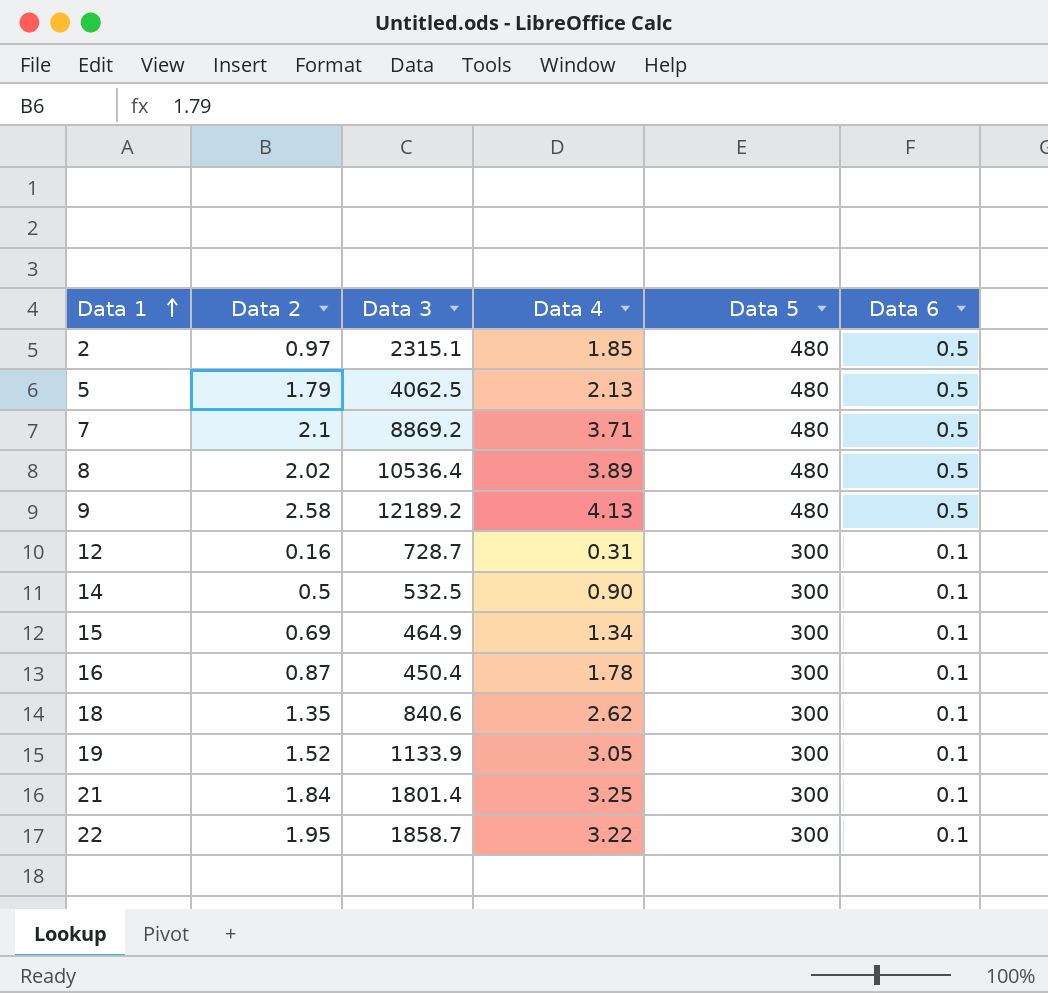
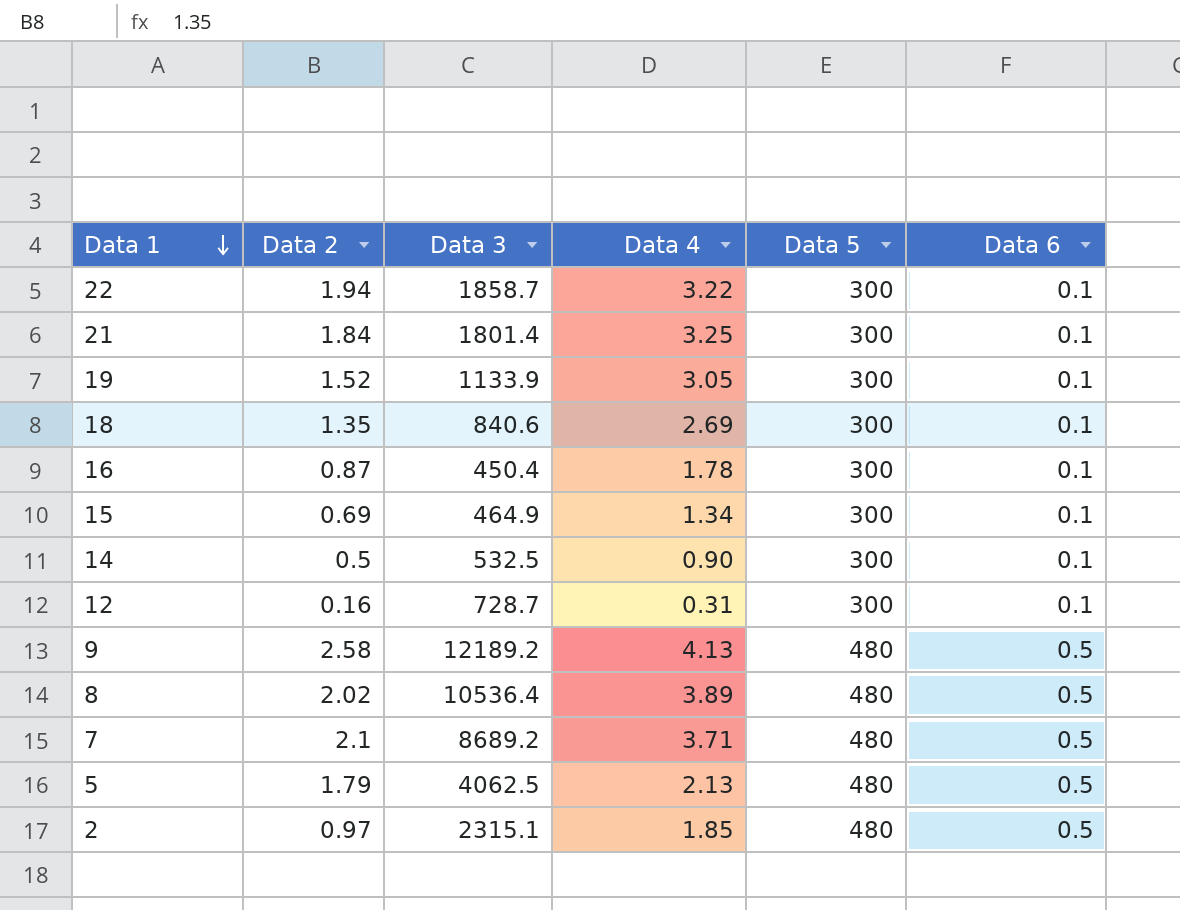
row order: Data 1 ascending -> Data 1 descending
22 | Data 2: 1.95 -> 1.94
18 | Data 4: 2.62 -> 2.69
7 | Data 3: 8869.2 -> 8689.2

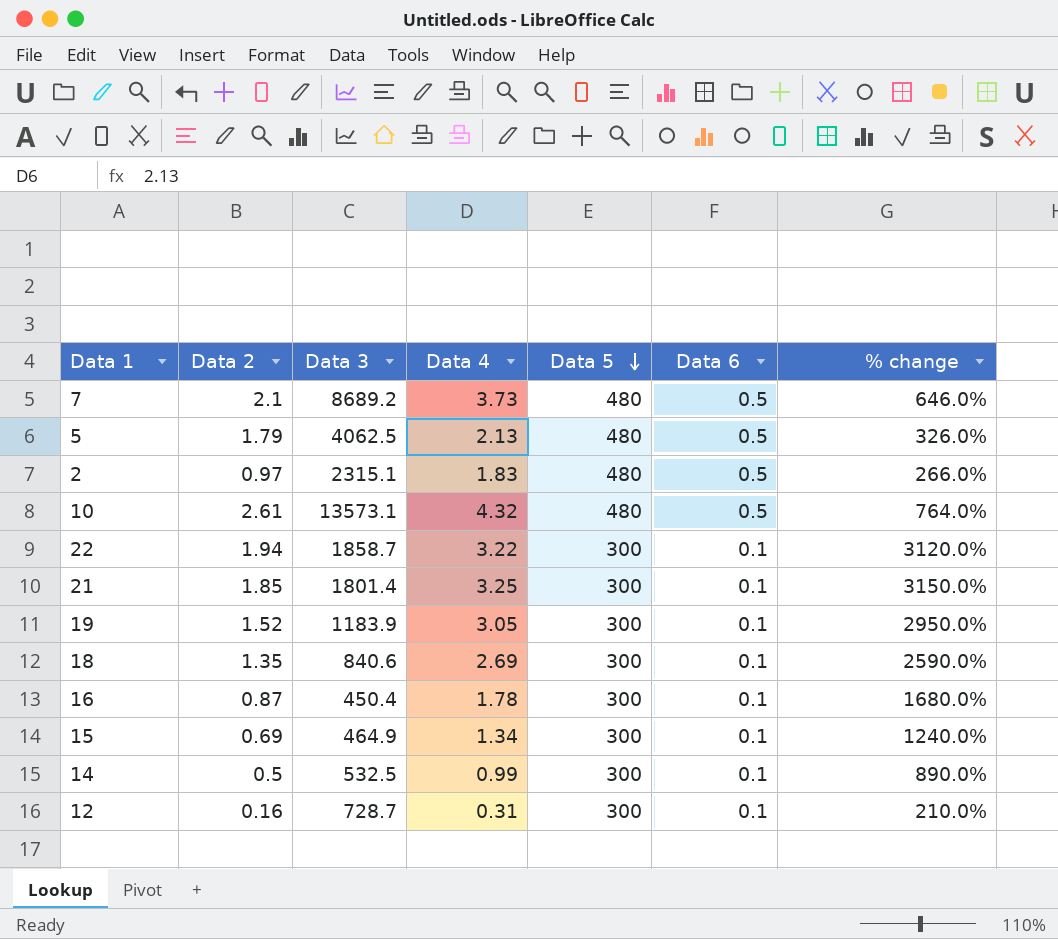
row order: Data 1 descending -> Data 5 descending
column % change | formula: none -> ([Data 4] - [Data 6]) / [Data 6]
row 9: 2.58 | 12189.2 | 4.13 | 480 | 0.5 -> none
row 8: 2.02 | 10536.4 | 3.89 | 480 | 0.5 -> none
7 | Data 4: 3.71 -> 3.73
2 | Data 4: 1.85 -> 1.83
row 10: none -> 2.61 | 13573.1 | 4.32 | 480 | 0.5 | 764.0%
21 | Data 2: 1.84 -> 1.85
19 | Data 3: 1133.9 -> 1183.9
14 | Data 4: 0.90 -> 0.99

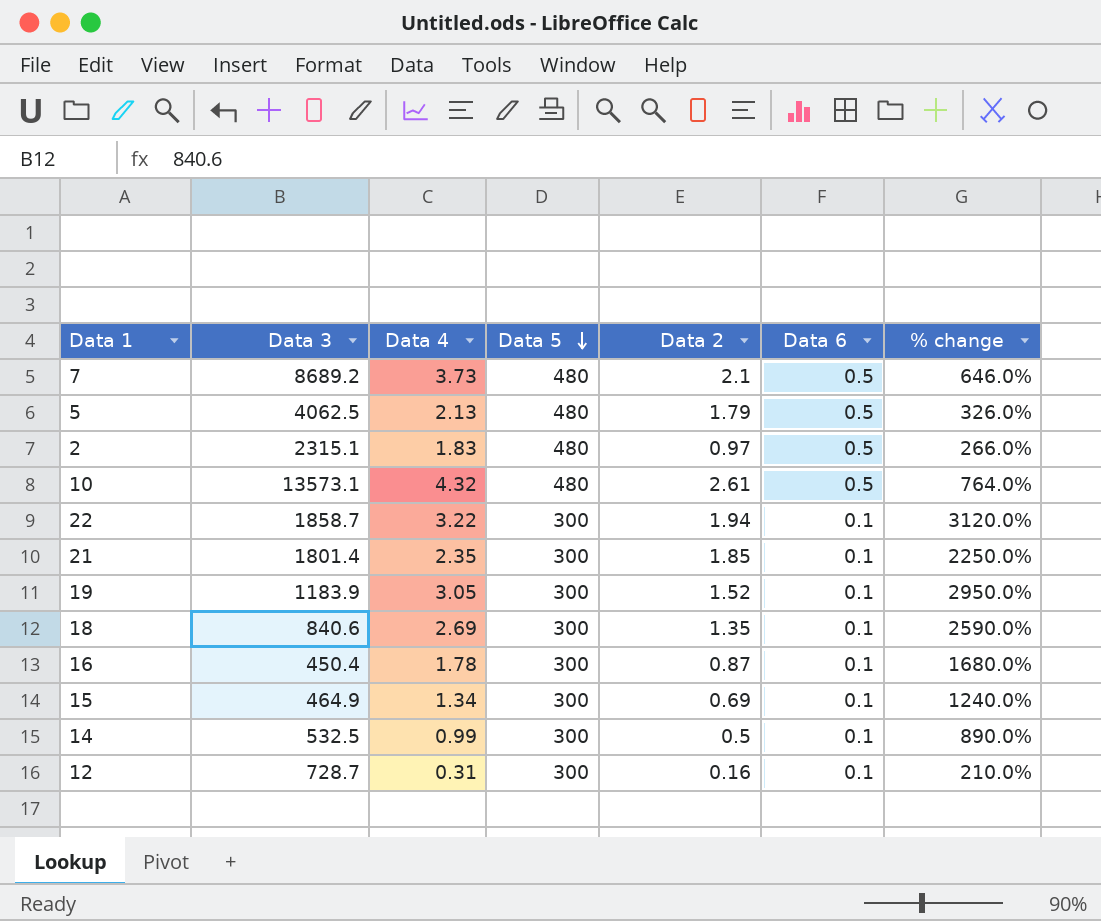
column Data 2 | position: 2 -> 5
21 | Data 4: 3.25 -> 2.35
21 | % change: 3150.0% -> 2250.0%

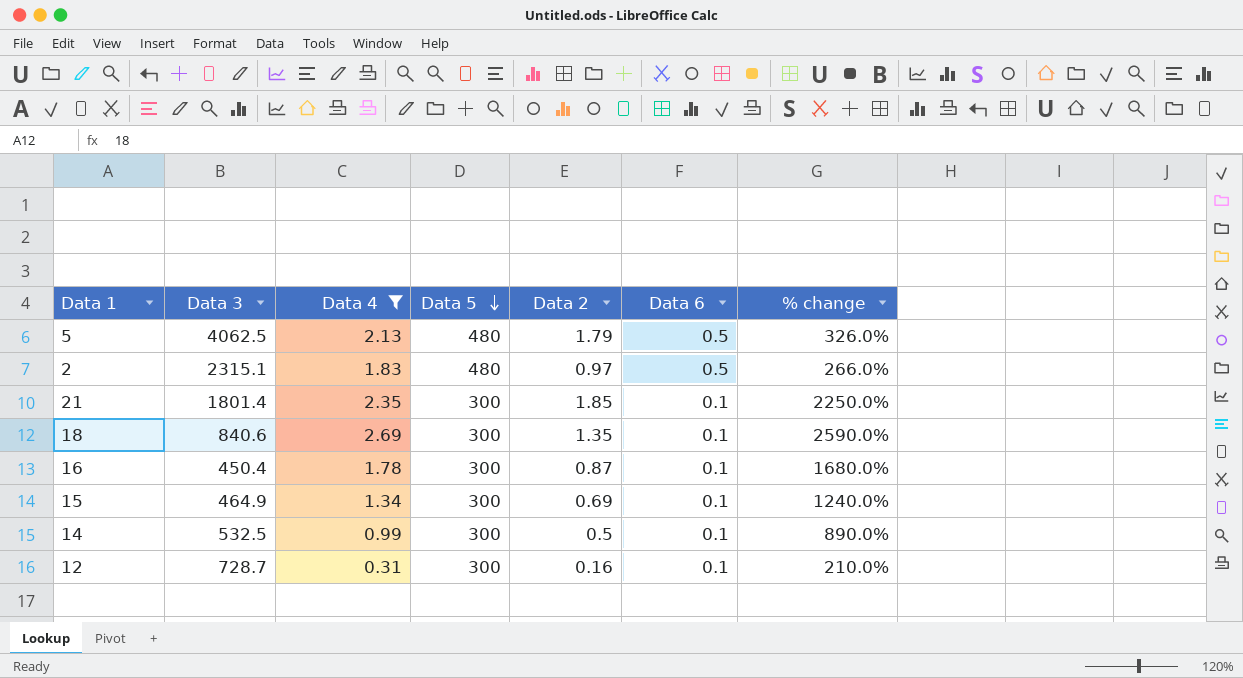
filter: none -> Data 4 <= 2.69

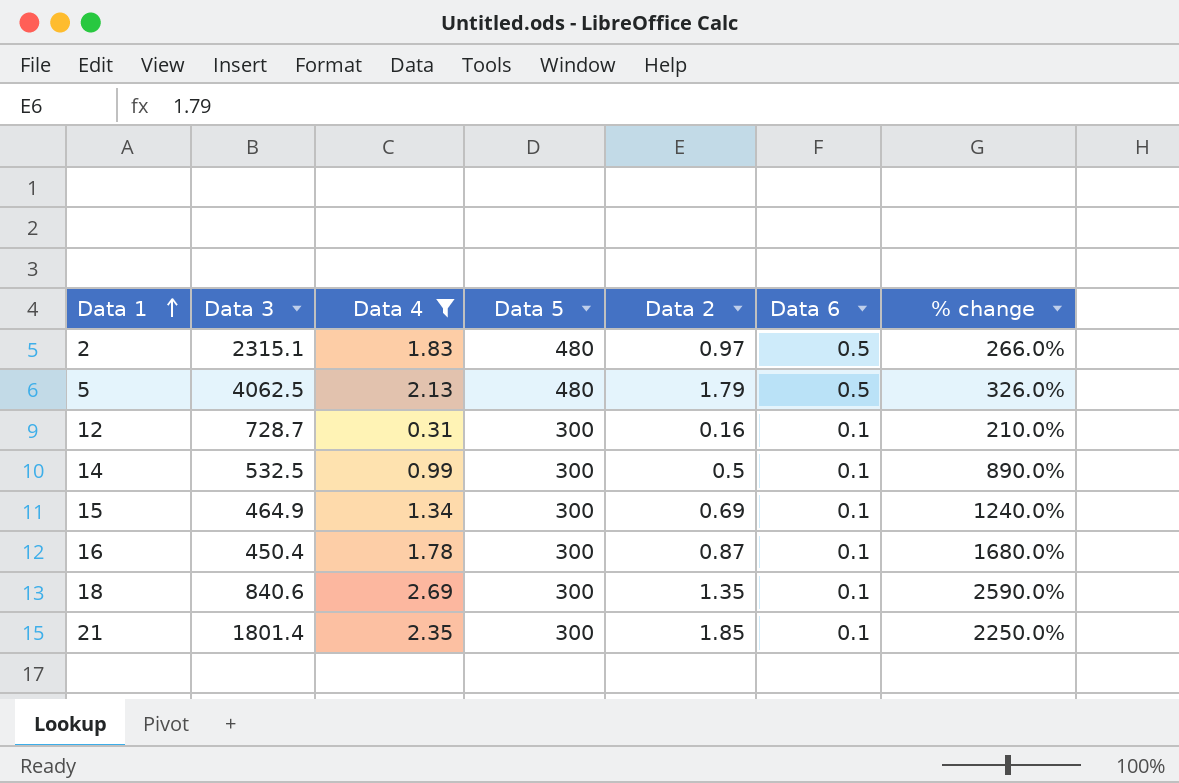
row order: Data 5 descending -> Data 1 ascending

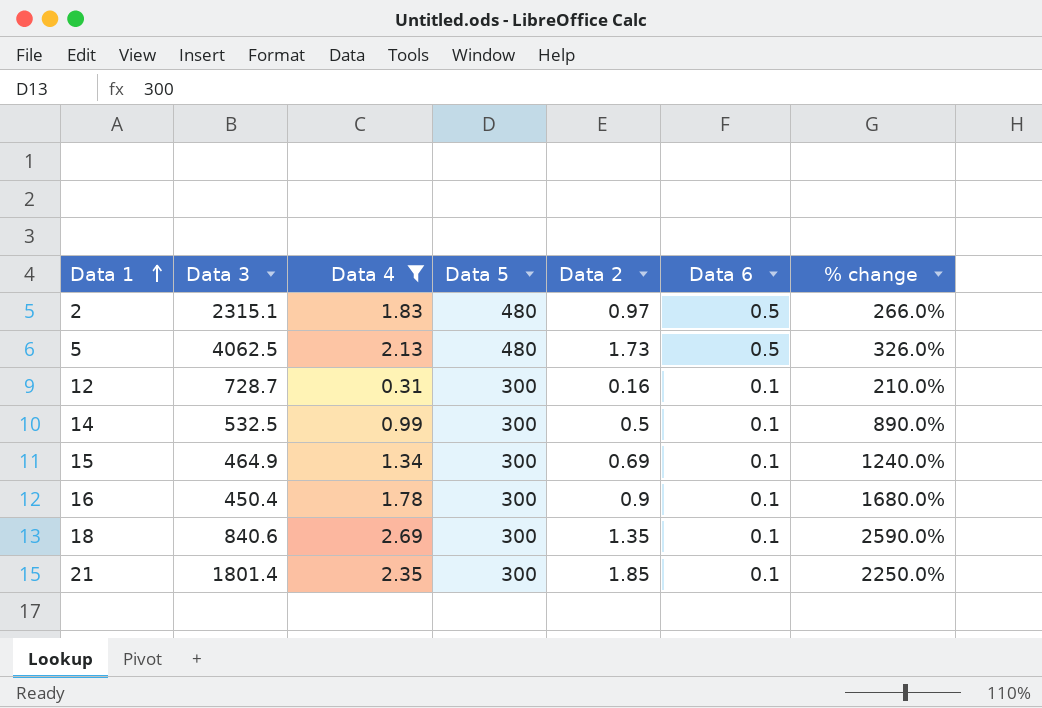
5 | Data 2: 1.79 -> 1.73
16 | Data 2: 0.87 -> 0.9

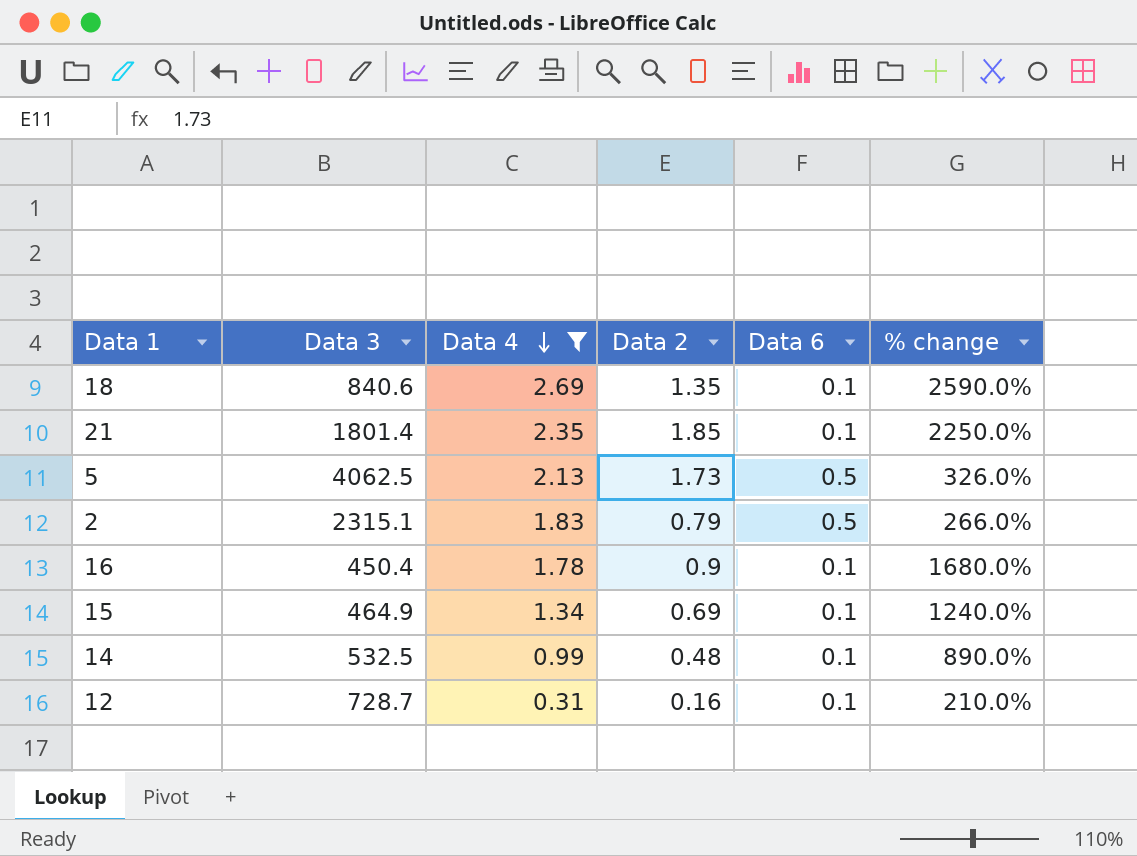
row order: Data 1 ascending -> Data 4 descending
column Data 5 | position: 4 -> none
2 | Data 2: 0.97 -> 0.79
14 | Data 2: 0.5 -> 0.48

